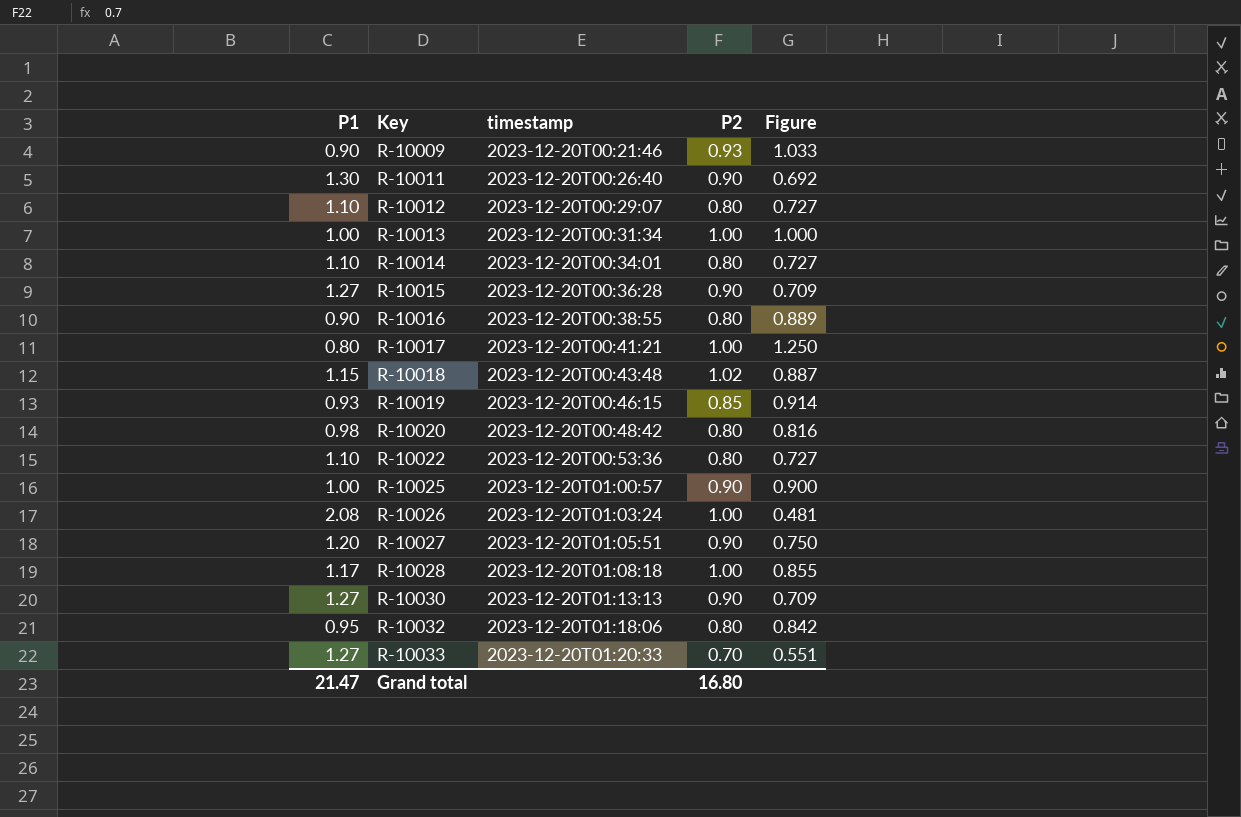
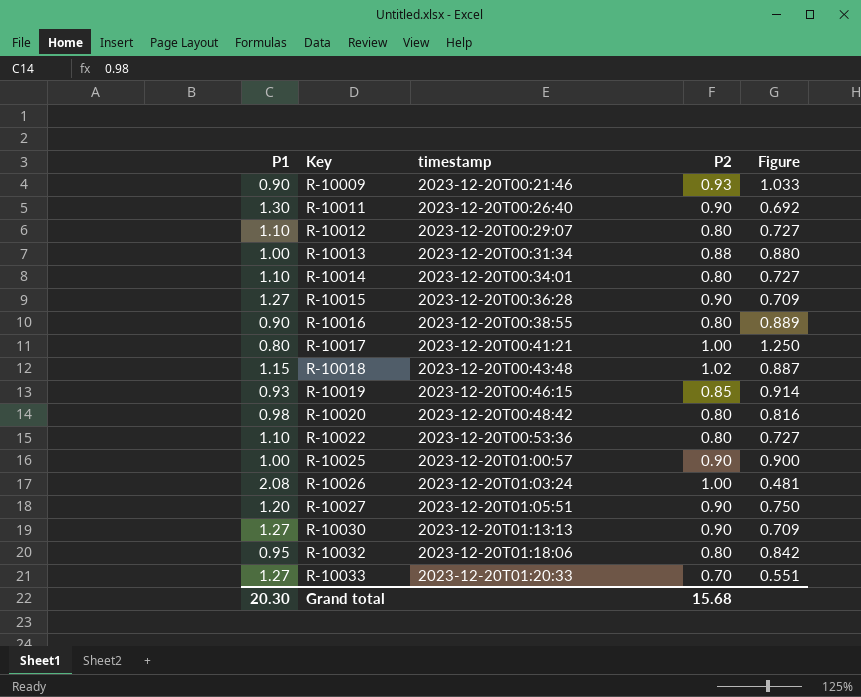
row R-10028: 1.17 | 2023-12-20T01:08:18 | 1.00 | 0.855 -> none
R-10013 | P2: 1.00 -> 0.88
R-10013 | Figure: 1.000 -> 0.880
Grand total | P1: 21.47 -> 20.30
Grand total | P2: 16.80 -> 15.68

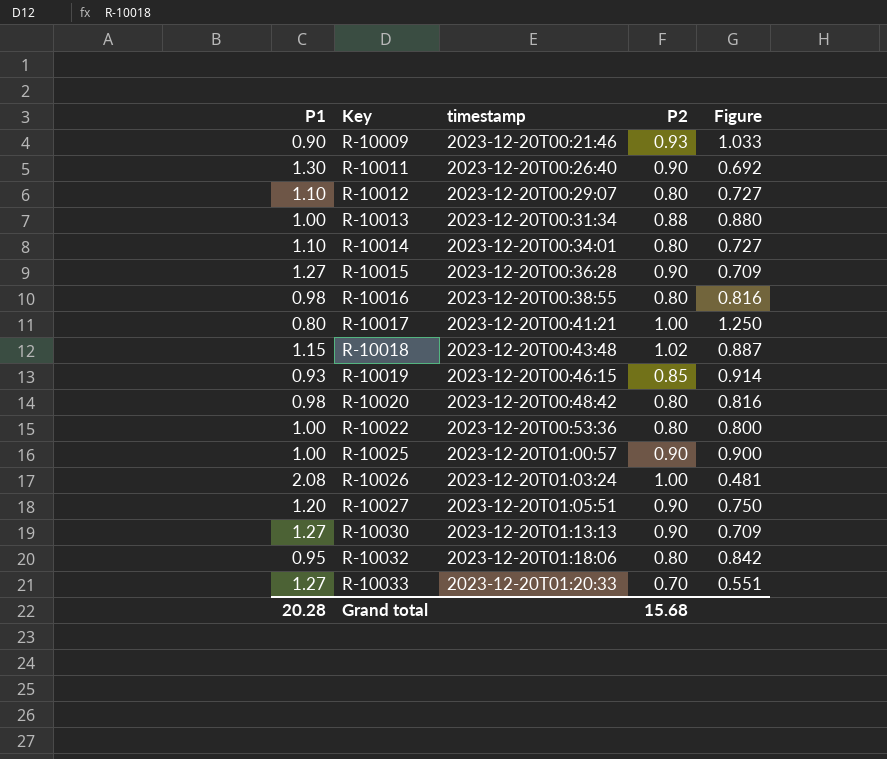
R-10016 | P1: 0.90 -> 0.98
R-10016 | Figure: 0.889 -> 0.816
R-10022 | P1: 1.10 -> 1.00
R-10022 | Figure: 0.727 -> 0.800
Grand total | P1: 20.30 -> 20.28

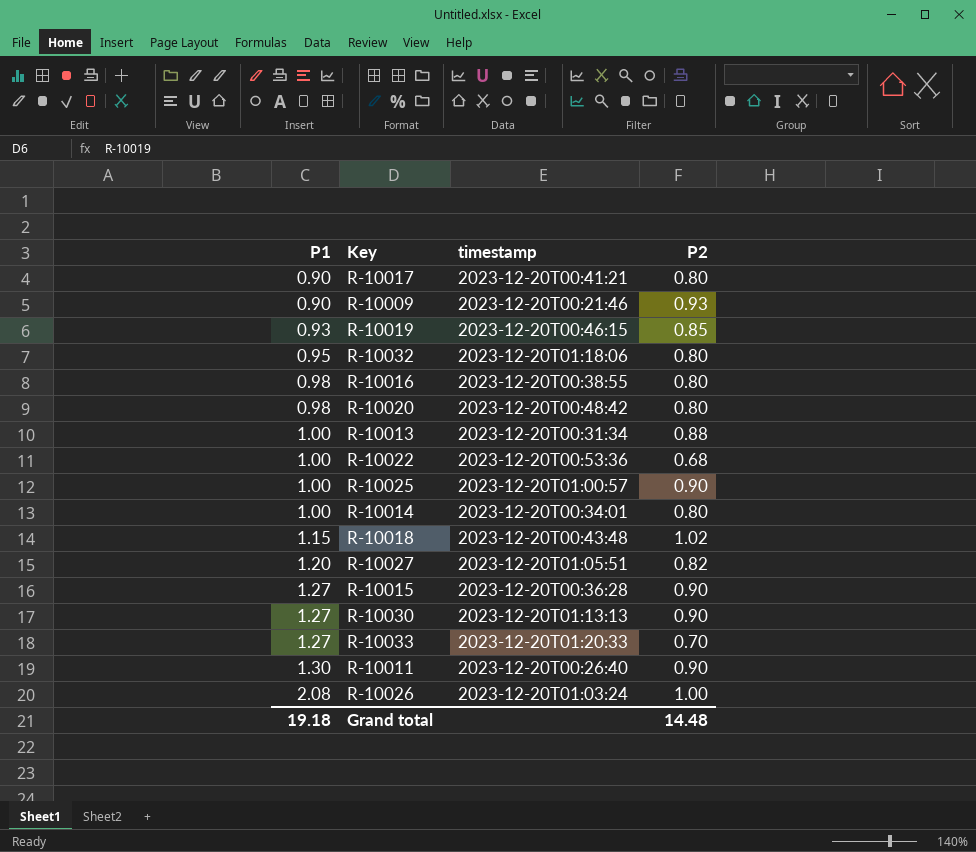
row order: Key ascending -> P1 ascending
column Figure | formula: [P2] / [P1] -> none
row R-10012: 1.10 | 2023-12-20T00:29:07 | 0.80 | 0.727 -> none
R-10017 | P1: 0.80 -> 0.90
R-10017 | P2: 1.00 -> 0.80
R-10022 | P2: 0.80 -> 0.68
R-10014 | P1: 1.10 -> 1.00
R-10027 | P2: 0.90 -> 0.82
Grand total | P1: 20.28 -> 19.18
Grand total | P2: 15.68 -> 14.48

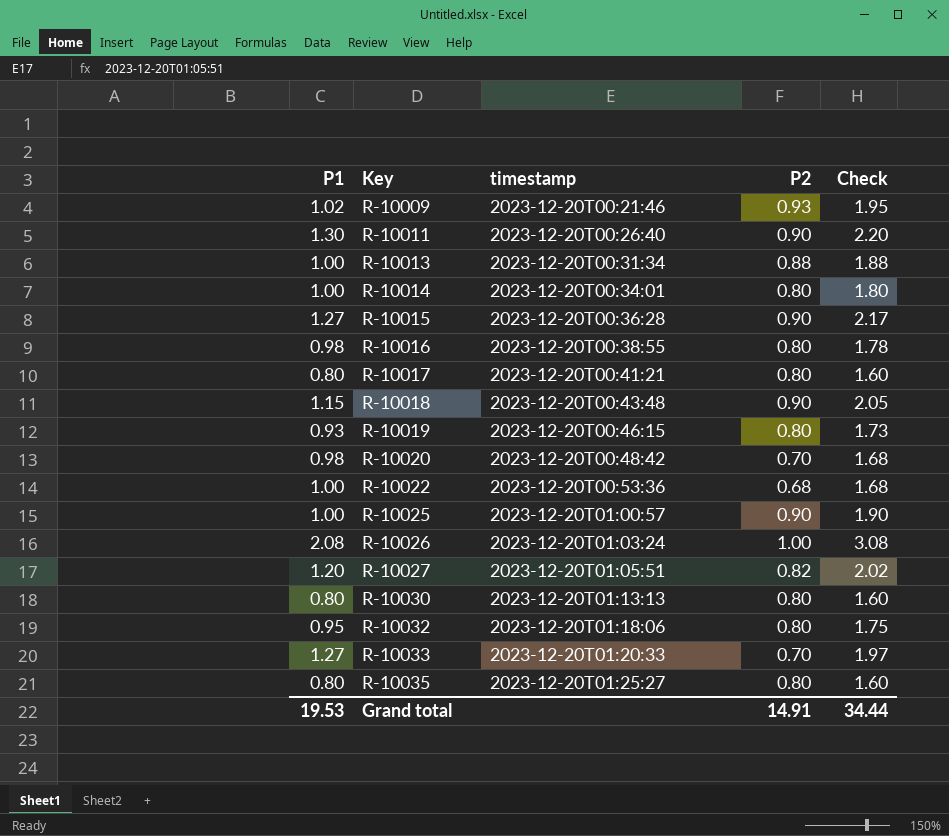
row order: P1 ascending -> Key ascending
column Check | formula: none -> [P1] + [P2]
R-10009 | P1: 0.90 -> 1.02
R-10017 | P1: 0.90 -> 0.80
R-10018 | P2: 1.02 -> 0.90
R-10019 | P2: 0.85 -> 0.80
R-10020 | P2: 0.80 -> 0.70
R-10030 | P1: 1.27 -> 0.80
R-10030 | P2: 0.90 -> 0.80
row R-10035: none -> 0.80 | 2023-12-20T01:25:27 | 0.80 | 1.60
Grand total | P1: 19.18 -> 19.53
Grand total | P2: 14.48 -> 14.91

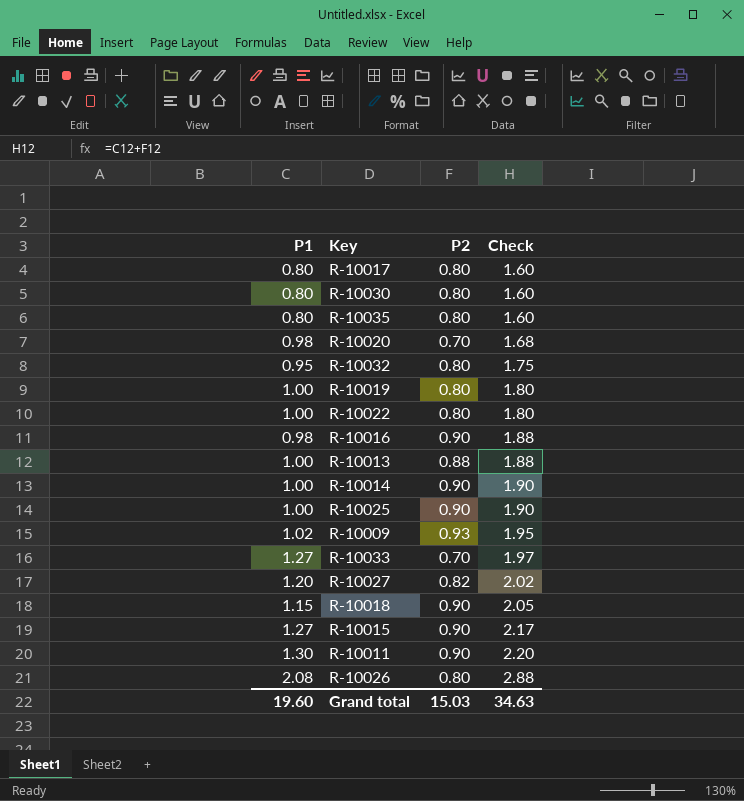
row order: Key ascending -> Check ascending
column timestamp | position: 3 -> none
R-10019 | P1: 0.93 -> 1.00
R-10019 | Check: 1.73 -> 1.80
R-10022 | P2: 0.68 -> 0.80
R-10022 | Check: 1.68 -> 1.80
R-10016 | P2: 0.80 -> 0.90
R-10016 | Check: 1.78 -> 1.88
R-10014 | P2: 0.80 -> 0.90
R-10014 | Check: 1.80 -> 1.90
R-10026 | P2: 1.00 -> 0.80
R-10026 | Check: 3.08 -> 2.88
Grand total | P1: 19.53 -> 19.60
Grand total | P2: 14.91 -> 15.03
Grand total | Check: 34.44 -> 34.63

